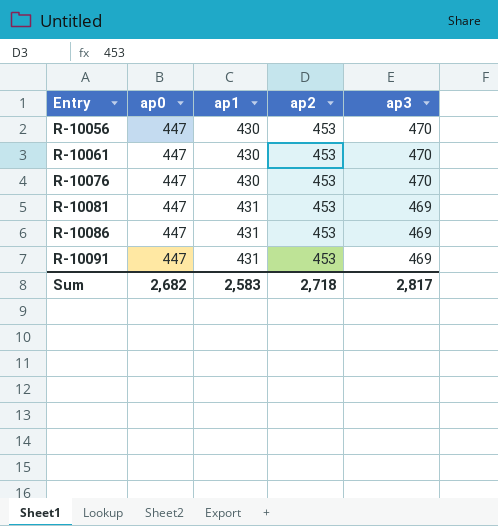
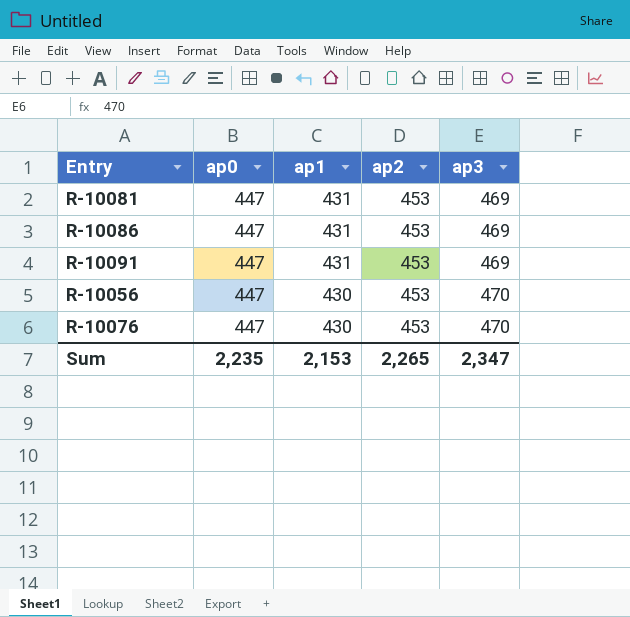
row order: Entry ascending -> ap1 descending
row R-10061: 447 | 430 | 453 | 470 -> none
Sum | ap0: 2,682 -> 2,235
Sum | ap1: 2,583 -> 2,153
Sum | ap2: 2,718 -> 2,265
Sum | ap3: 2,817 -> 2,347

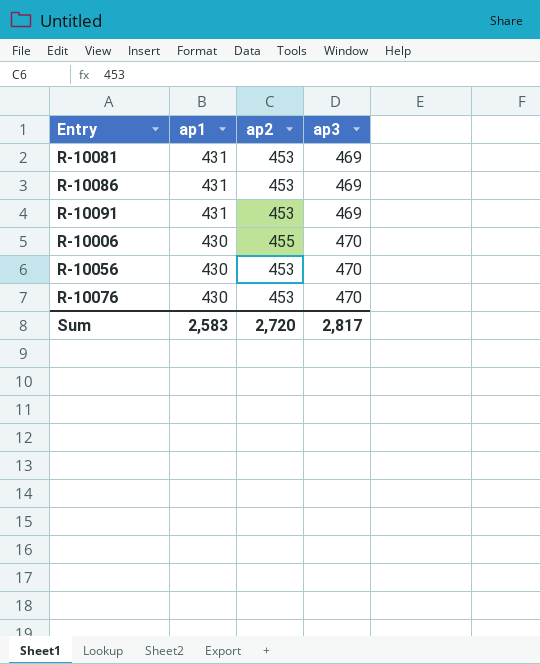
column ap0 | position: 2 -> none
row R-10006: none -> 430 | 455 | 470
Sum | ap1: 2,153 -> 2,583
Sum | ap2: 2,265 -> 2,720
Sum | ap3: 2,347 -> 2,817

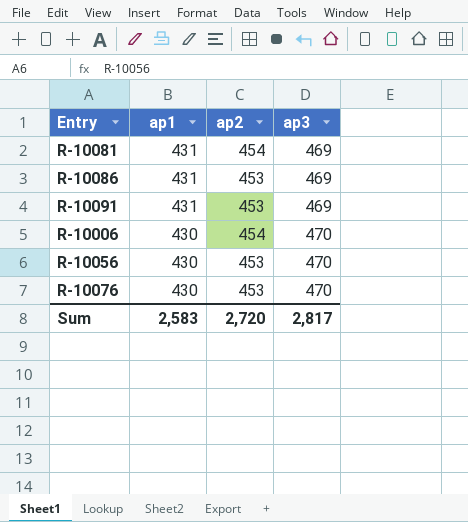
R-10081 | ap2: 453 -> 454
R-10006 | ap2: 455 -> 454

